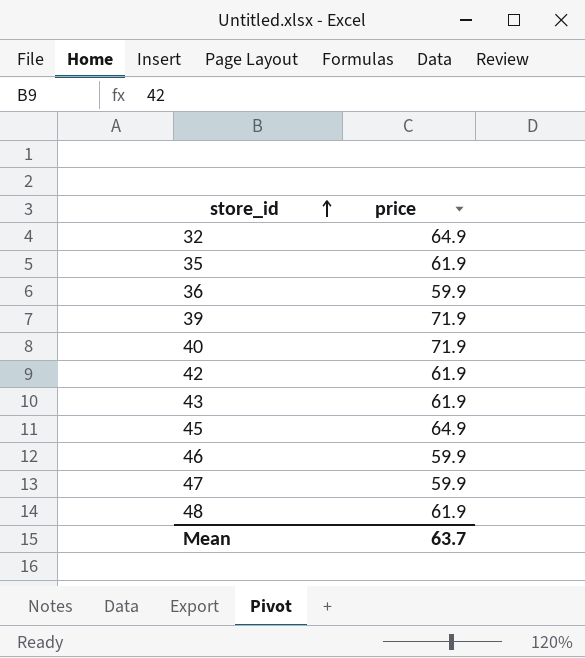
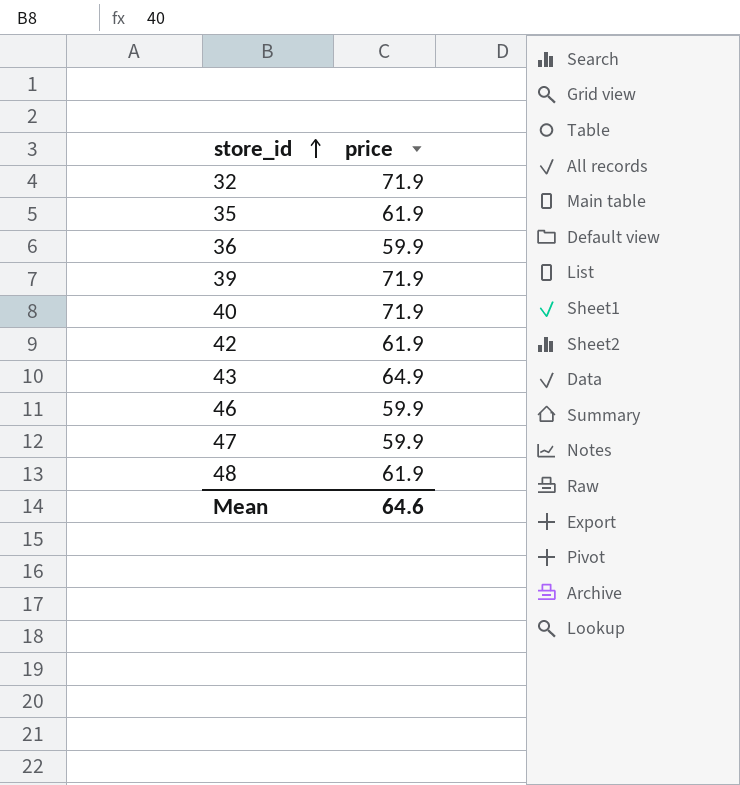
row 45: 64.9 -> none
32 | price: 64.9 -> 71.9
43 | price: 61.9 -> 64.9
Mean | price: 63.7 -> 64.6

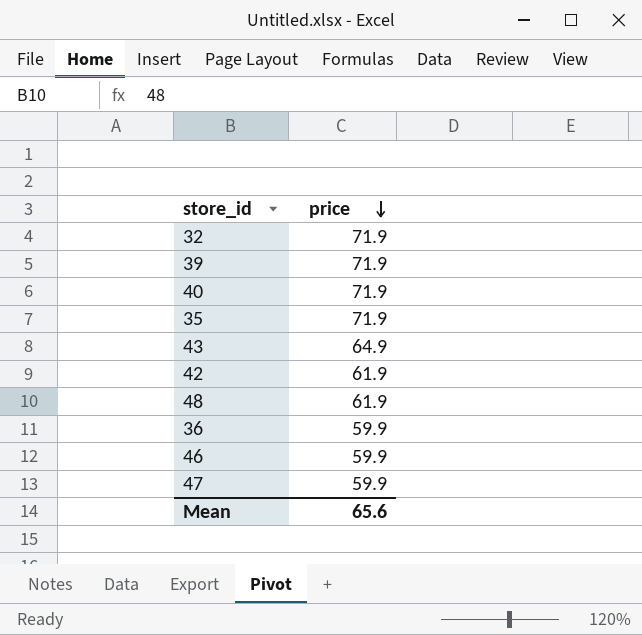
row order: store_id ascending -> price descending
35 | price: 61.9 -> 71.9
Mean | price: 64.6 -> 65.6

